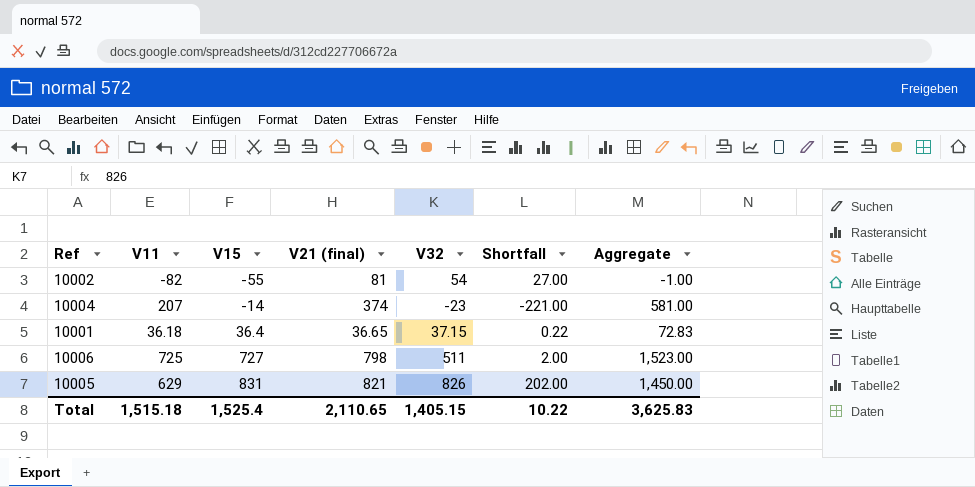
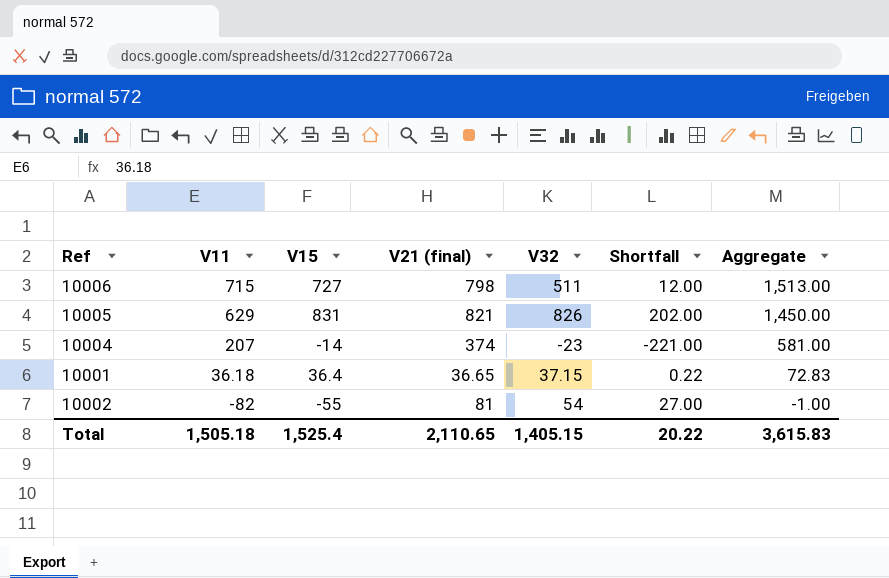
row order: V15 ascending -> V11 descending
10006 | V11: 725 -> 715
10006 | Shortfall: 2.00 -> 12.00
10006 | Aggregate: 1,523.00 -> 1,513.00
Total | V11: 1,515.18 -> 1,505.18
Total | Shortfall: 10.22 -> 20.22
Total | Aggregate: 3,625.83 -> 3,615.83

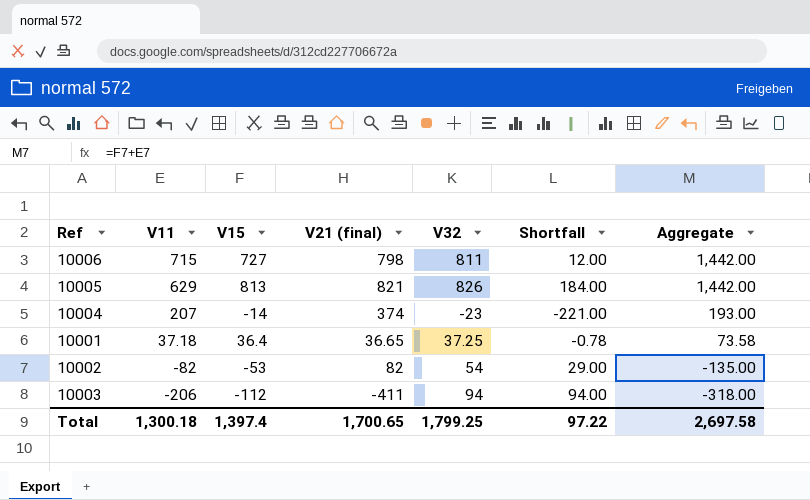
column Aggregate | formula: [V11] + [V21 (final)] -> [V11] + [V15]
10006 | V32: 511 -> 811
10005 | V15: 831 -> 813
10005 | Shortfall: 202.00 -> 184.00
10001 | V11: 36.18 -> 37.18
10001 | V32: 37.15 -> 37.25
10001 | Shortfall: 0.22 -> -0.78
10002 | V15: -55 -> -53
10002 | V21 (final): 81 -> 82
10002 | Shortfall: 27.00 -> 29.00
row 10003: none -> -206 | -112 | -411 | 94 | 94.00 | -318.00
Total | V11: 1,505.18 -> 1,300.18
Total | V15: 1,525.4 -> 1,397.4
Total | V21 (final): 2,110.65 -> 1,700.65
Total | V32: 1,405.15 -> 1,799.25
Total | Shortfall: 20.22 -> 97.22
Total | Aggregate: 3,615.83 -> 2,697.58

